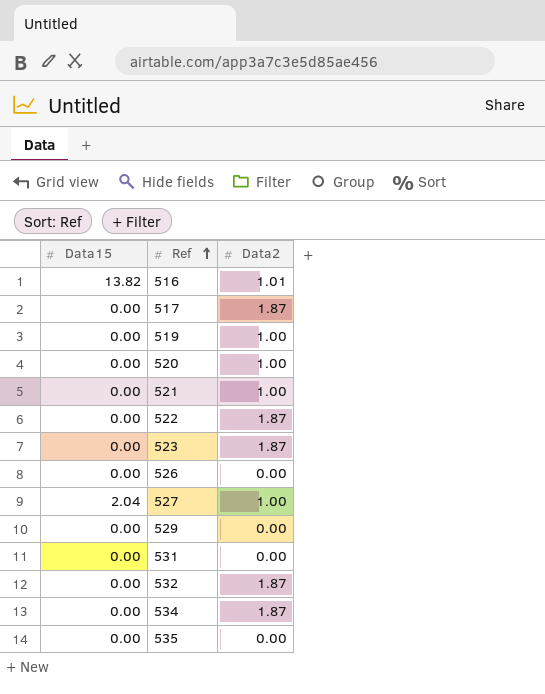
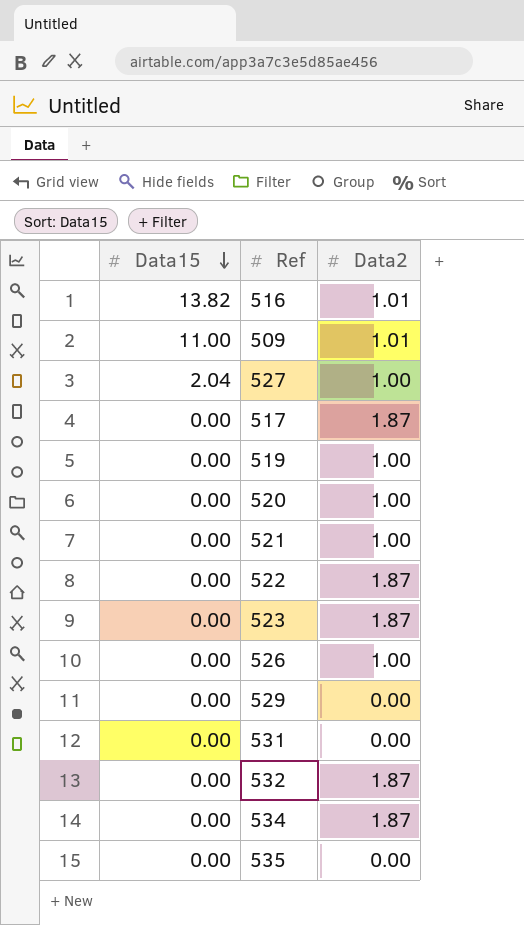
row order: Ref ascending -> Data15 descending
row 509: none -> 11.00 | 1.01
526 | Data2: 0.00 -> 1.00

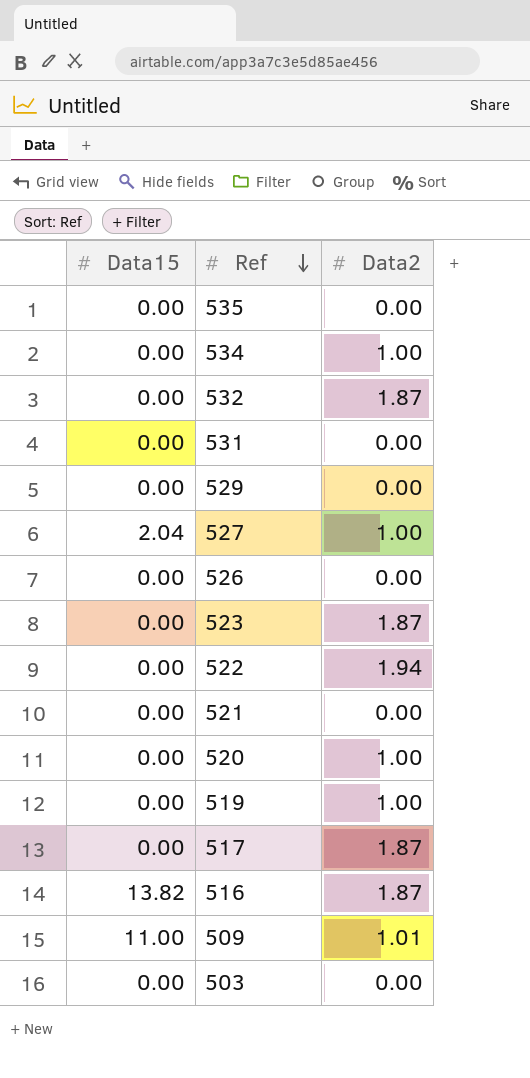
row order: Data15 descending -> Ref descending
534 | Data2: 1.87 -> 1.00
526 | Data2: 1.00 -> 0.00
522 | Data2: 1.87 -> 1.94
521 | Data2: 1.00 -> 0.00
516 | Data2: 1.01 -> 1.87
row 503: none -> 0.00 | 0.00

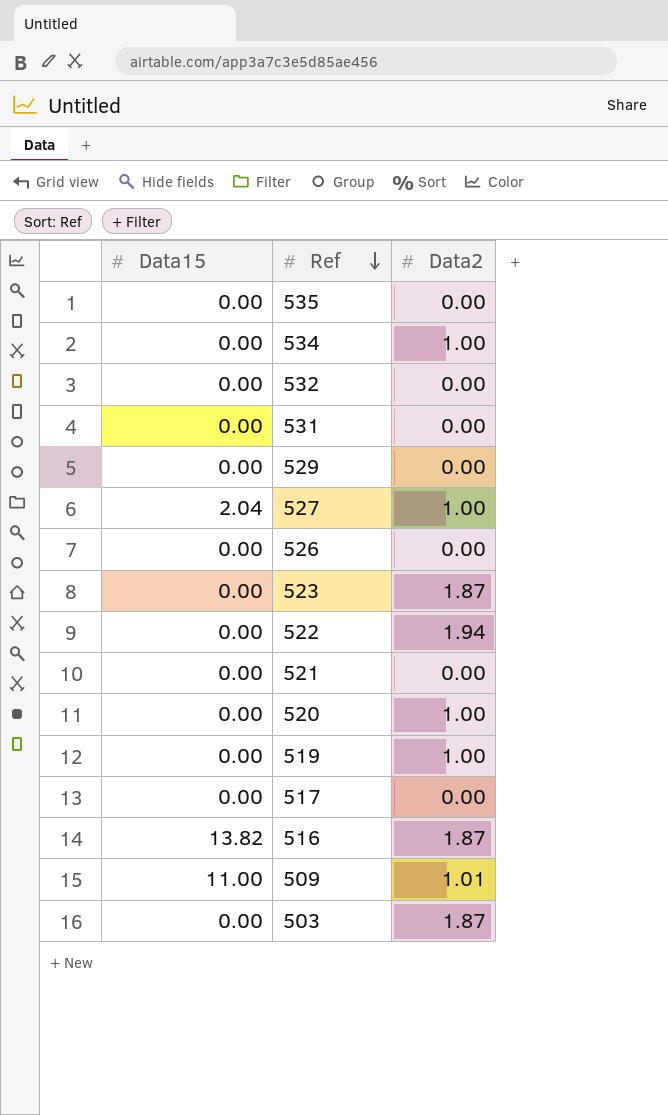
532 | Data2: 1.87 -> 0.00
517 | Data2: 1.87 -> 0.00
503 | Data2: 0.00 -> 1.87

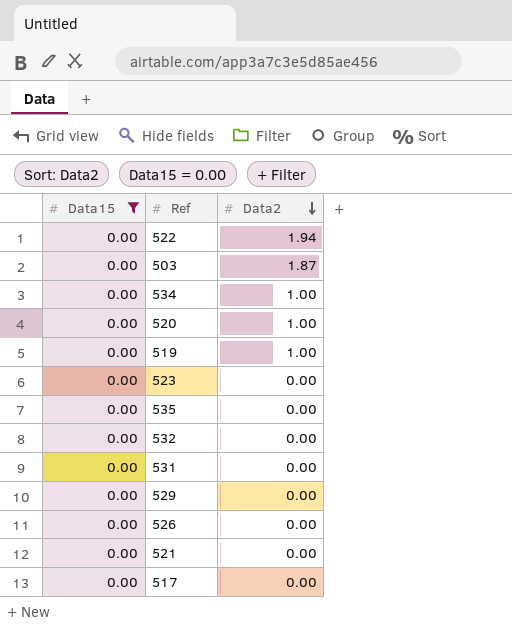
filter: none -> Data15 = 0.00
row order: Ref descending -> Data2 descending
523 | Data2: 1.87 -> 0.00

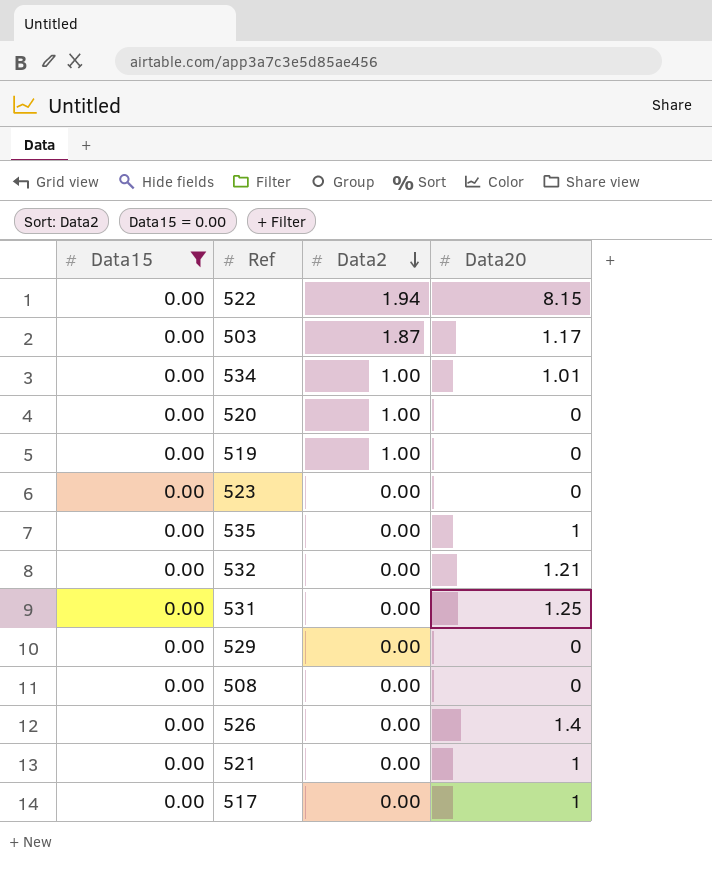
column Data20 | position: none -> 4
row 508: none -> 0.00 | 0.00 | 0

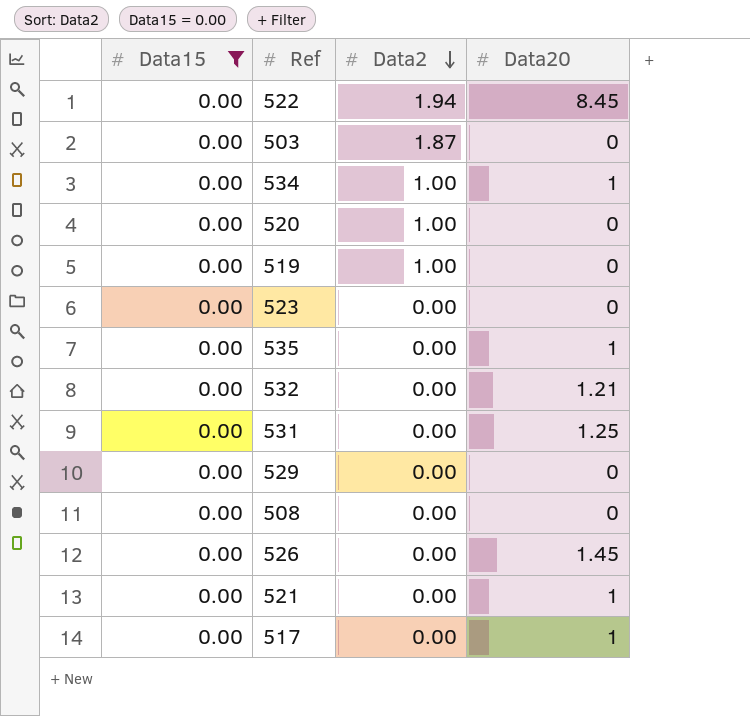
522 | Data20: 8.15 -> 8.45
503 | Data20: 1.17 -> 0
534 | Data20: 1.01 -> 1
526 | Data20: 1.4 -> 1.45

